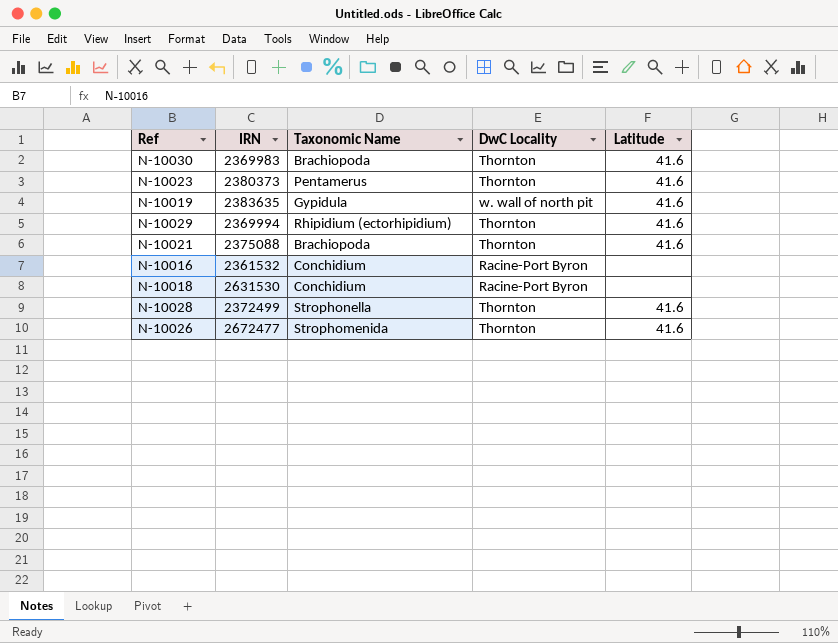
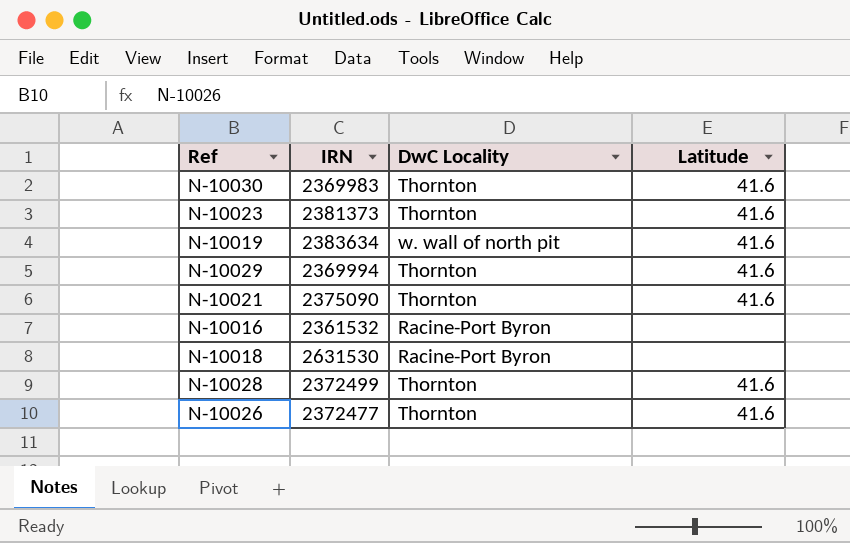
column Taxonomic Name | position: 3 -> none
N-10023 | IRN: 2380373 -> 2381373
N-10019 | IRN: 2383635 -> 2383634
N-10021 | IRN: 2375088 -> 2375090
N-10026 | IRN: 2672477 -> 2372477

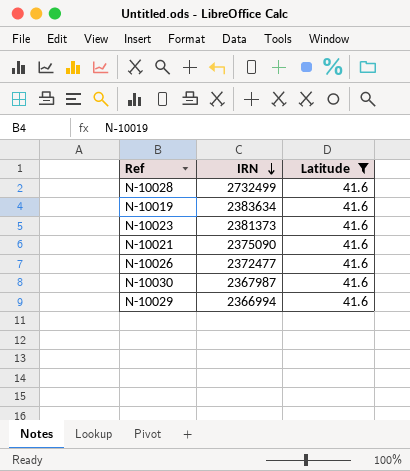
filter: none -> Latitude = 41.6
row order: none -> IRN descending
column DwC Locality | position: 3 -> none
N-10028 | IRN: 2372499 -> 2732499
N-10030 | IRN: 2369983 -> 2367987
N-10029 | IRN: 2369994 -> 2366994

